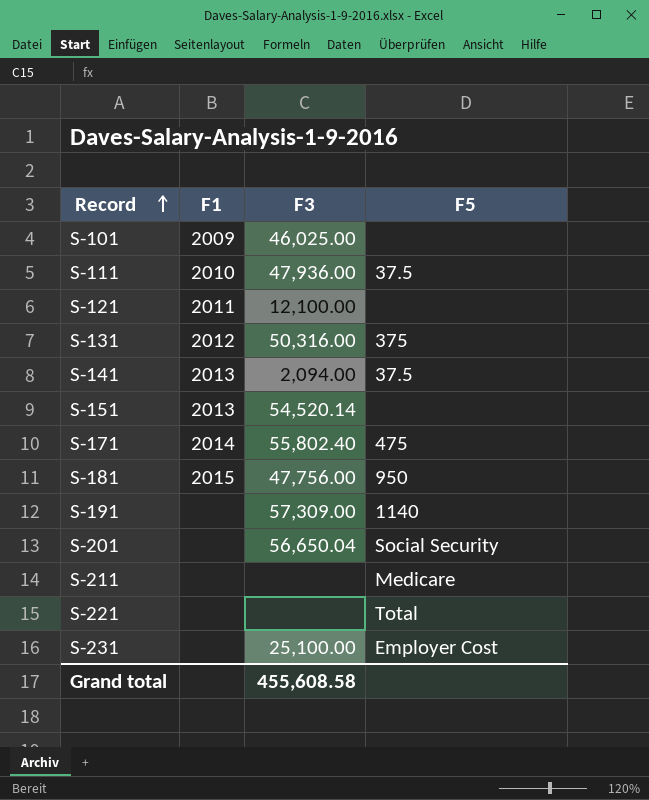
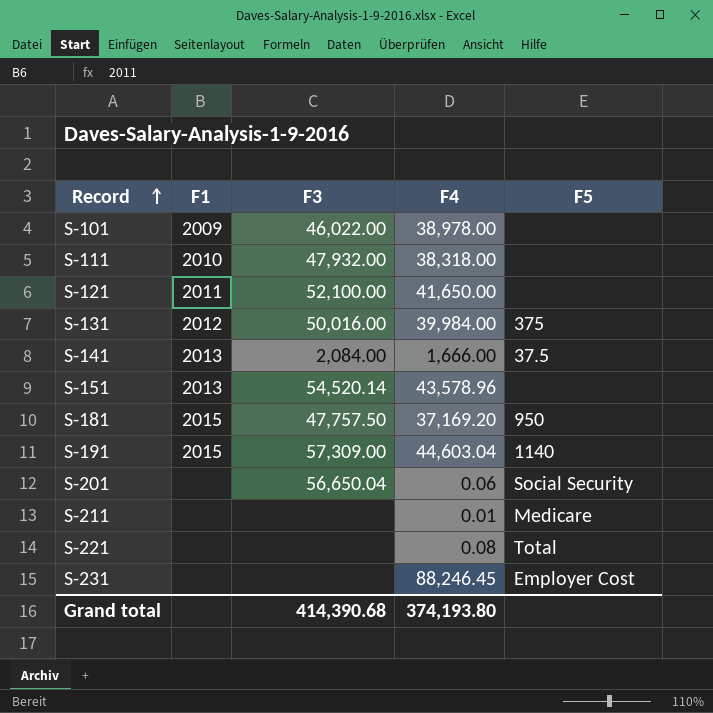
column F4 | position: none -> 4
row S-171: 2014 | 55,802.40 | 475 -> none
S-101 | F3: 46,025.00 -> 46,022.00
S-111 | F3: 47,936.00 -> 47,932.00
S-111 | F5: 37.5 -> none
S-121 | F3: 12,100.00 -> 52,100.00
S-131 | F3: 50,316.00 -> 50,016.00
S-141 | F3: 2,094.00 -> 2,084.00
S-181 | F3: 47,756.00 -> 47,757.50
S-191 | F1: none -> 2015
S-231 | F3: 25,100.00 -> none
Grand total | F3: 455,608.58 -> 414,390.68

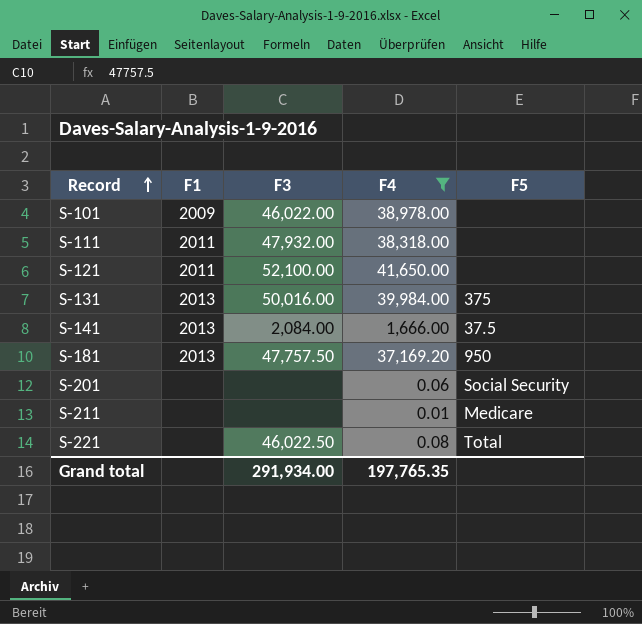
filter: none -> F4 <= 41,650.00
S-111 | F1: 2010 -> 2011
S-131 | F1: 2012 -> 2013
S-181 | F1: 2015 -> 2013
S-201 | F3: 56,650.04 -> none
S-221 | F3: none -> 46,022.50
Grand total | F3: 414,390.68 -> 291,934.00
Grand total | F4: 374,193.80 -> 197,765.35

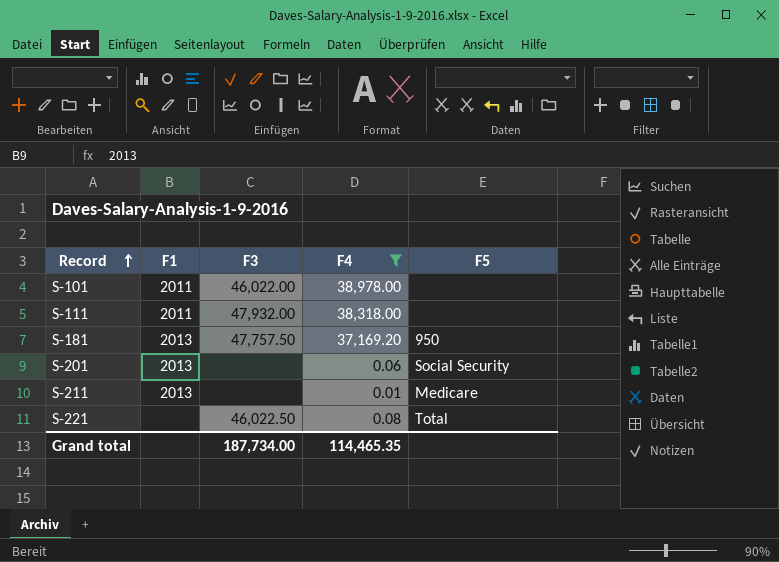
row S-121: 2011 | 52,100.00 | 41,650.00 | none -> none
row S-131: 2013 | 50,016.00 | 39,984.00 | 375 -> none
row S-141: 2013 | 2,084.00 | 1,666.00 | 37.5 -> none
S-101 | F1: 2009 -> 2011
S-201 | F1: none -> 2013
S-211 | F1: none -> 2013
Grand total | F3: 291,934.00 -> 187,734.00
Grand total | F4: 197,765.35 -> 114,465.35

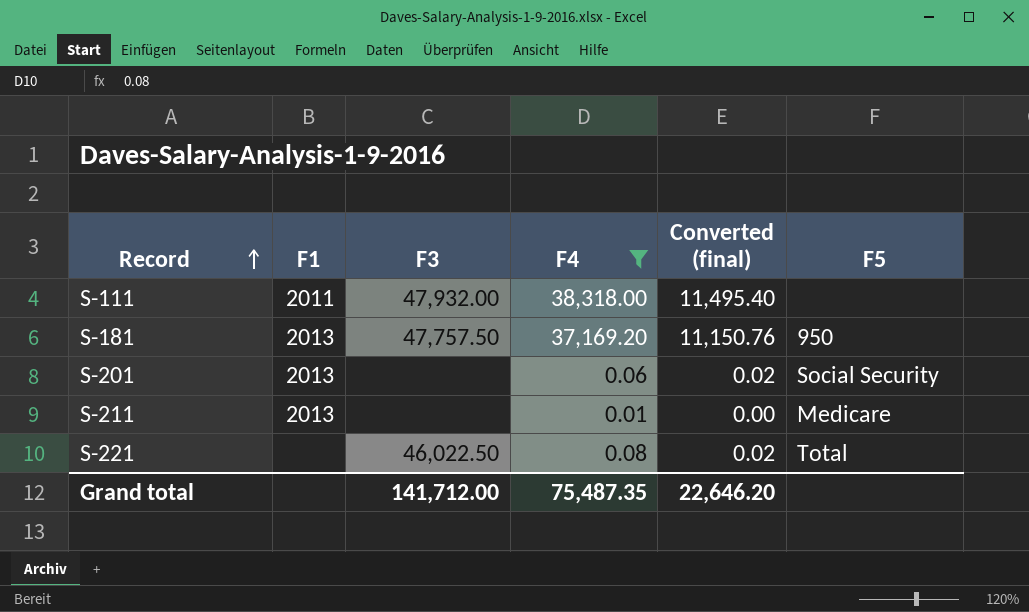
column Converted (final) | formula: none -> [F4] * 0.3
row S-101: 2011 | 46,022.00 | 38,978.00 | none -> none
Grand total | F3: 187,734.00 -> 141,712.00
Grand total | F4: 114,465.35 -> 75,487.35

